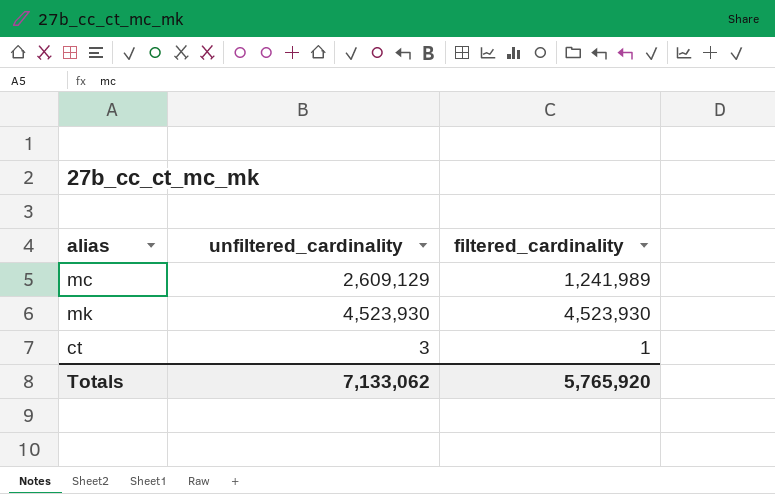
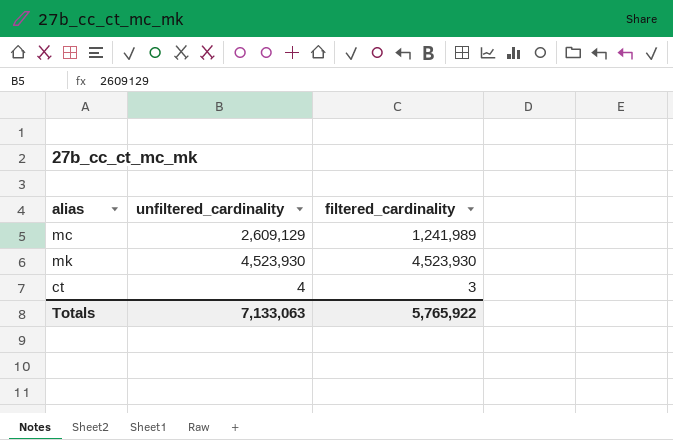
ct | unfiltered_cardinality: 3 -> 4
ct | filtered_cardinality: 1 -> 3
Totals | unfiltered_cardinality: 7,133,062 -> 7,133,063
Totals | filtered_cardinality: 5,765,920 -> 5,765,922

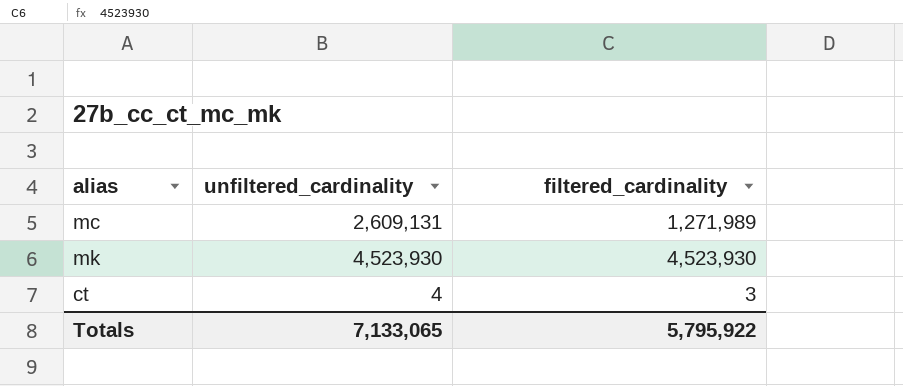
mc | unfiltered_cardinality: 2,609,129 -> 2,609,131
mc | filtered_cardinality: 1,241,989 -> 1,271,989
Totals | unfiltered_cardinality: 7,133,063 -> 7,133,065
Totals | filtered_cardinality: 5,765,922 -> 5,795,922

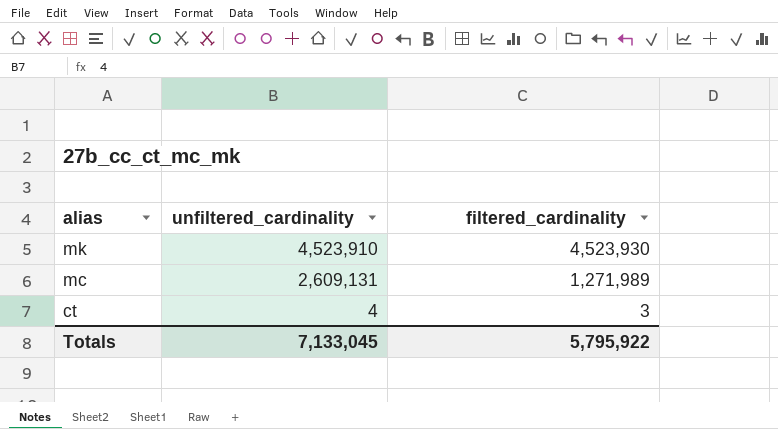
row order: none -> alias descending
mk | unfiltered_cardinality: 4,523,930 -> 4,523,910
Totals | unfiltered_cardinality: 7,133,065 -> 7,133,045

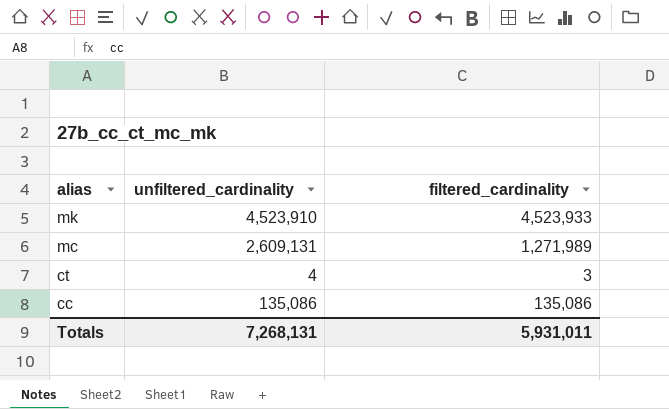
mk | filtered_cardinality: 4,523,930 -> 4,523,933
row cc: none -> 135,086 | 135,086
Totals | unfiltered_cardinality: 7,133,045 -> 7,268,131
Totals | filtered_cardinality: 5,795,922 -> 5,931,011

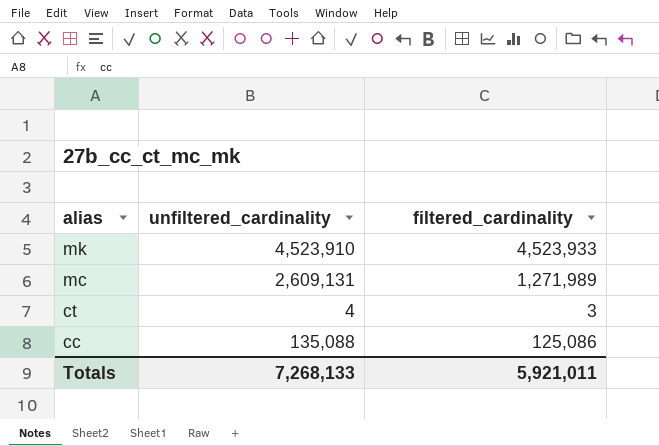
cc | unfiltered_cardinality: 135,086 -> 135,088
cc | filtered_cardinality: 135,086 -> 125,086
Totals | unfiltered_cardinality: 7,268,131 -> 7,268,133
Totals | filtered_cardinality: 5,931,011 -> 5,921,011

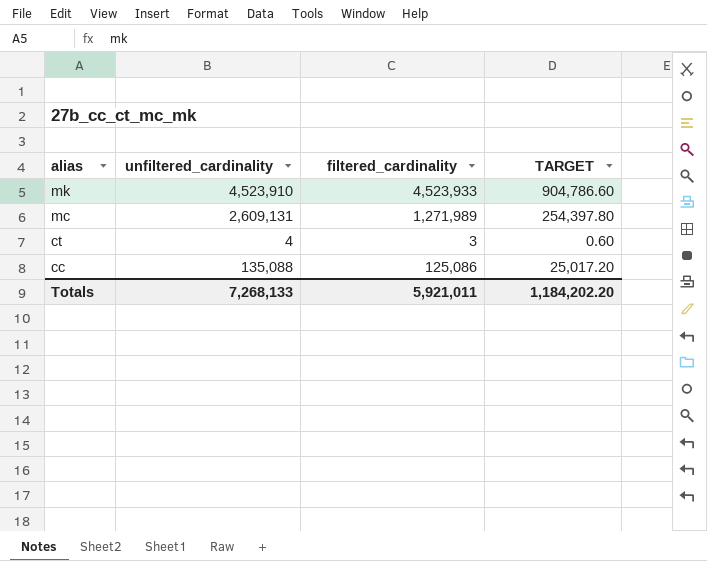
column TARGET | formula: none -> [filtered_cardinality] * 0.2

